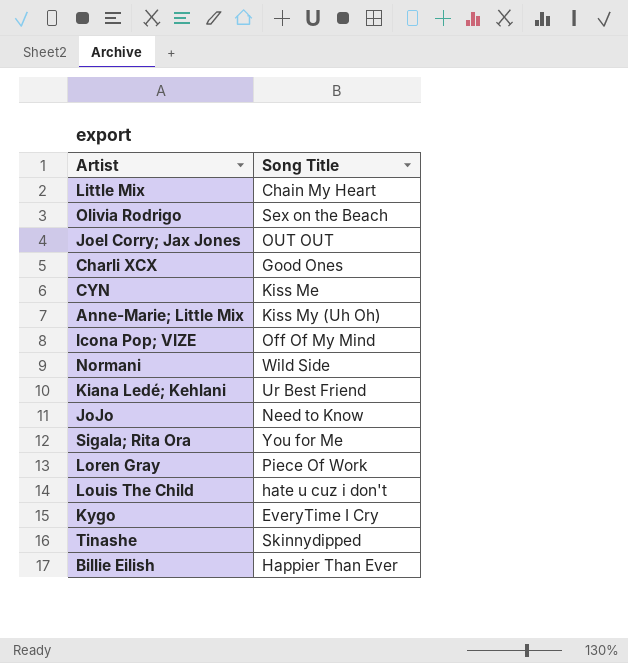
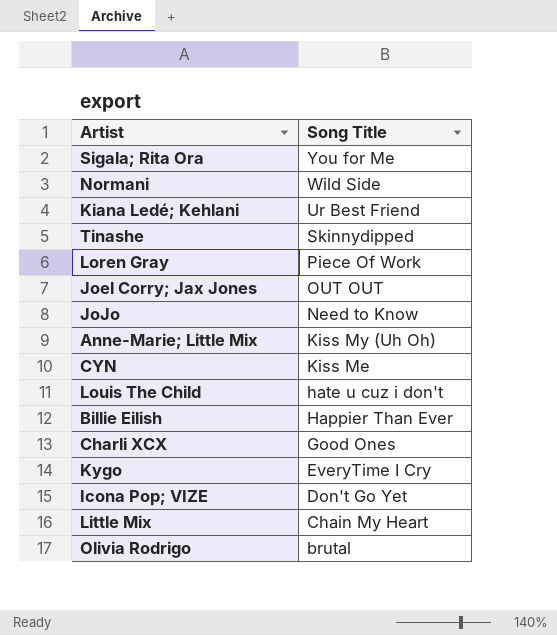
row order: none -> Song Title descending
Icona Pop; VIZE | Song Title: Off Of My Mind -> Don't Go Yet
Olivia Rodrigo | Song Title: Sex on the Beach -> brutal

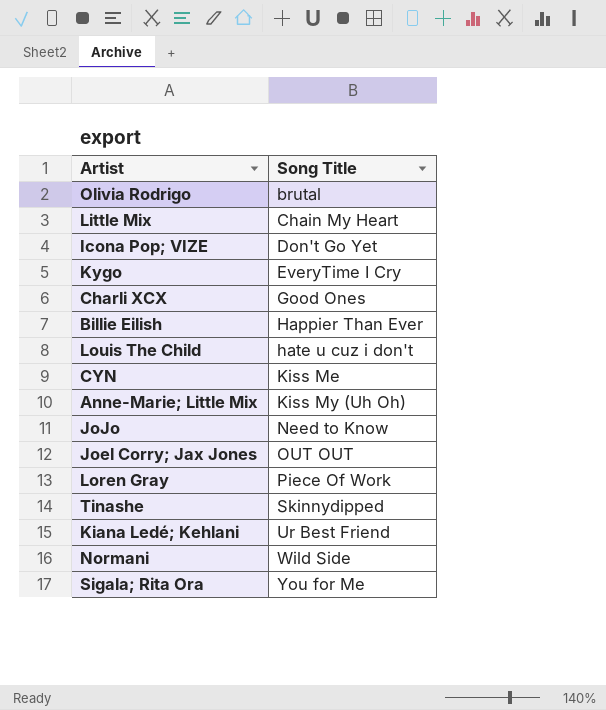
row order: Song Title descending -> Song Title ascending

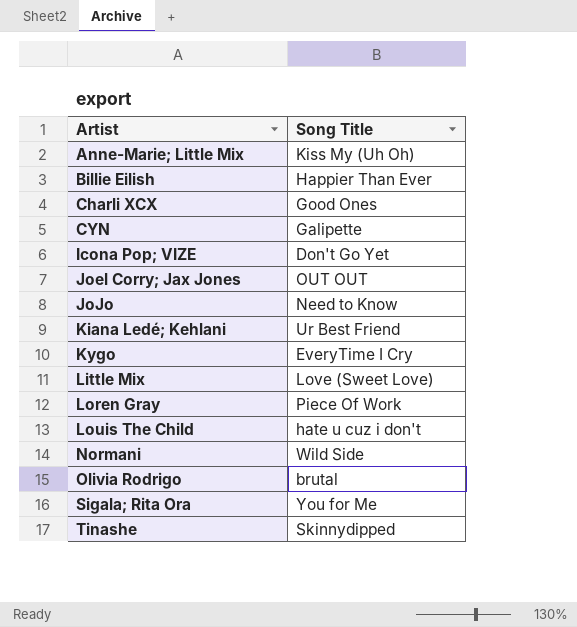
row order: Song Title ascending -> Artist ascending
CYN | Song Title: Kiss Me -> Galipette
Little Mix | Song Title: Chain My Heart -> Love (Sweet Love)

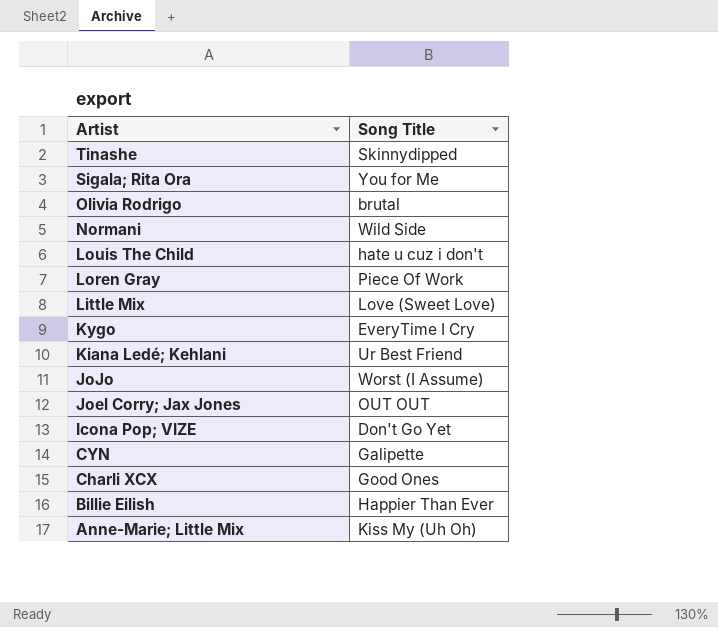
row order: Artist ascending -> Artist descending
JoJo | Song Title: Need to Know -> Worst (I Assume)

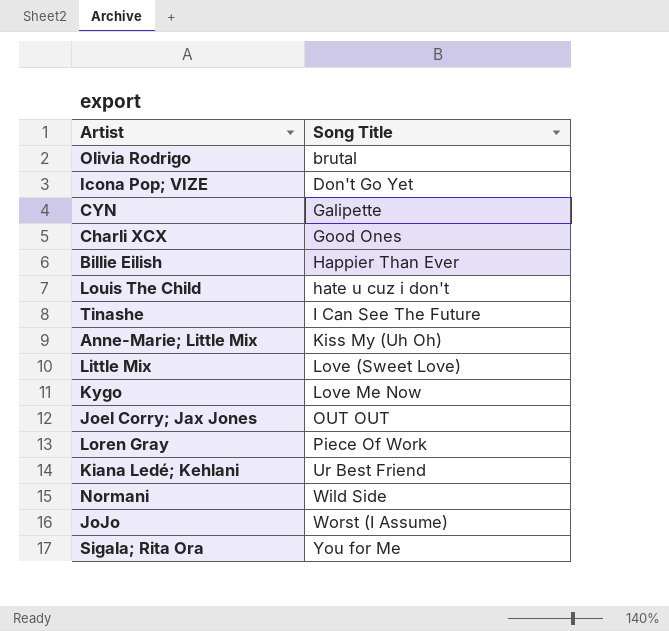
row order: Artist descending -> Song Title ascending
Tinashe | Song Title: Skinnydipped -> I Can See The Future
Kygo | Song Title: EveryTime I Cry -> Love Me Now

